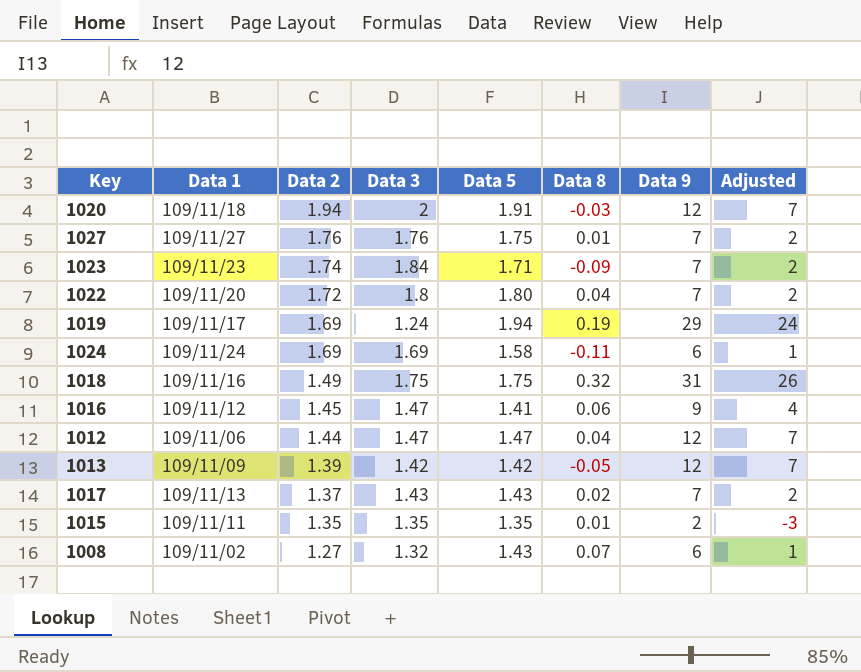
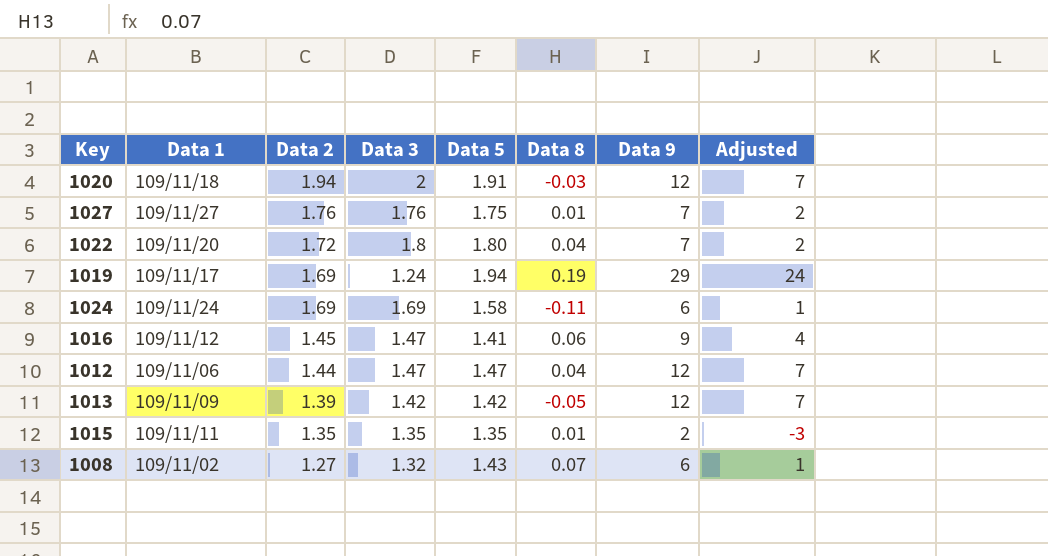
row 1023: 109/11/23 | 1.74 | 1.84 | 1.71 | -0.09 | 7 | 2 -> none
row 1018: 109/11/16 | 1.49 | 1.75 | 1.75 | 0.32 | 31 | 26 -> none
row 1017: 109/11/13 | 1.37 | 1.43 | 1.43 | 0.02 | 7 | 2 -> none

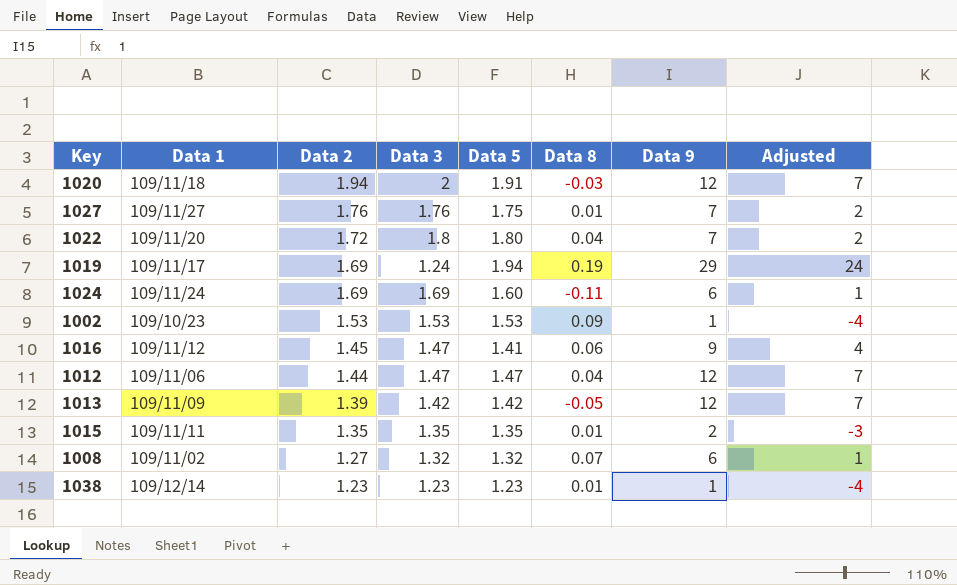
1024 | Data 5: 1.58 -> 1.60
row 1002: none -> 109/10/23 | 1.53 | 1.53 | 1.53 | 0.09 | 1 | -4
1008 | Data 5: 1.43 -> 1.32
row 1038: none -> 109/12/14 | 1.23 | 1.23 | 1.23 | 0.01 | 1 | -4

